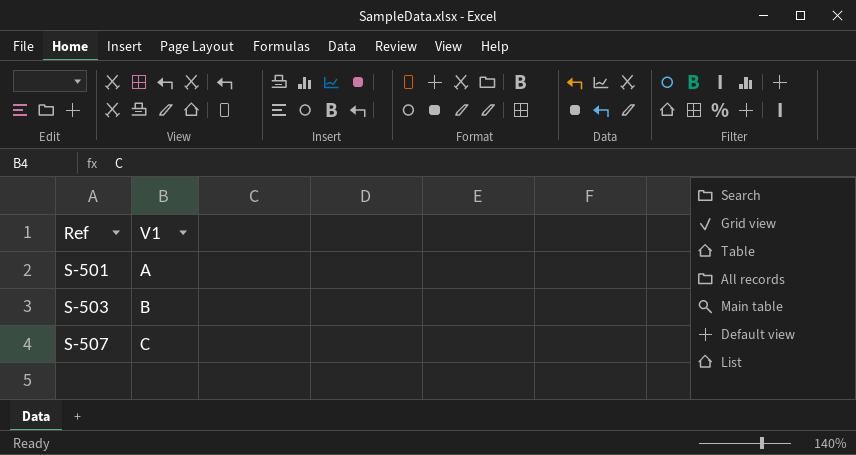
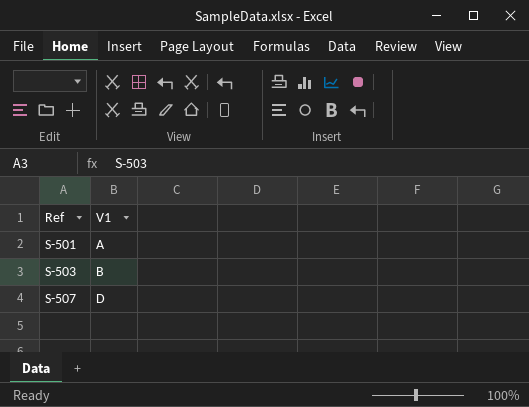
S-507 | V1: C -> D

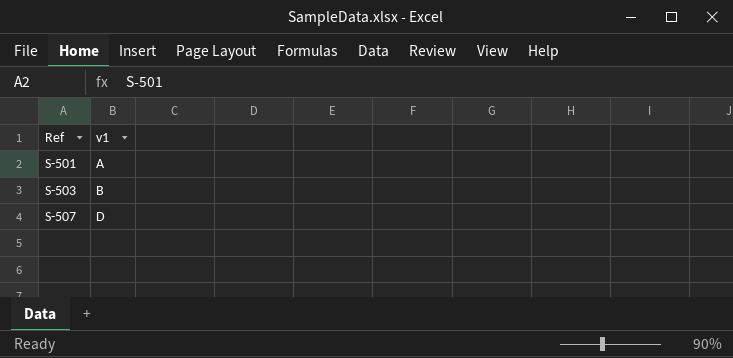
column name: V1 -> v1

